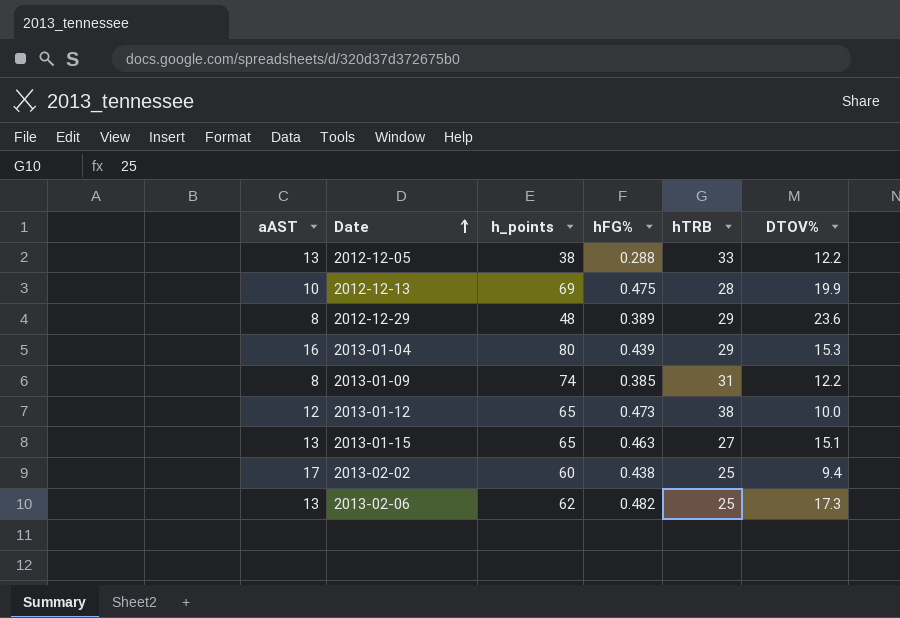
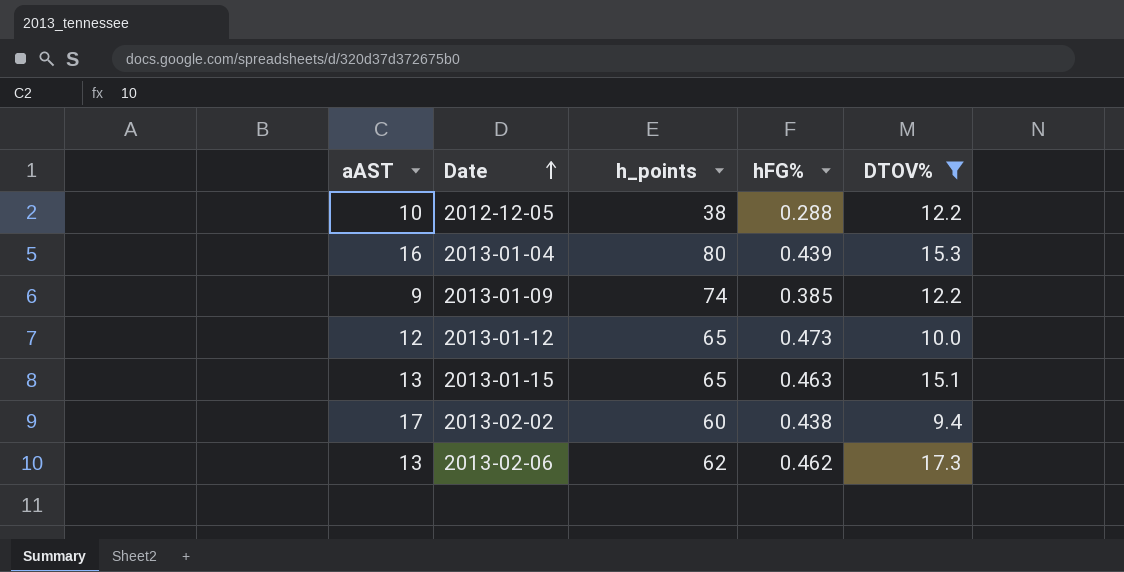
filter: none -> DTOV% <= 17.3
column hTRB | position: 5 -> none
2012-12-05 | aAST: 13 -> 10
2013-01-09 | aAST: 8 -> 9
2013-02-06 | hFG%: 0.482 -> 0.462

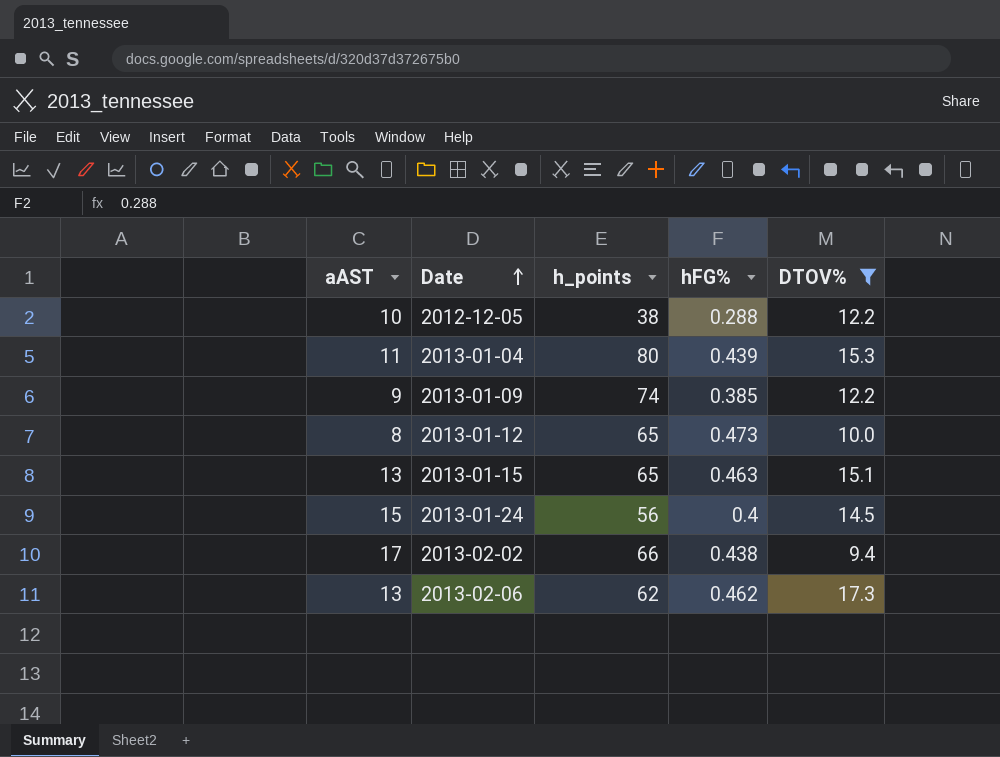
2013-01-04 | aAST: 16 -> 11
2013-01-12 | aAST: 12 -> 8
row 2013-01-24: none -> 15 | 56 | 0.4 | 14.5
2013-02-02 | h_points: 60 -> 66

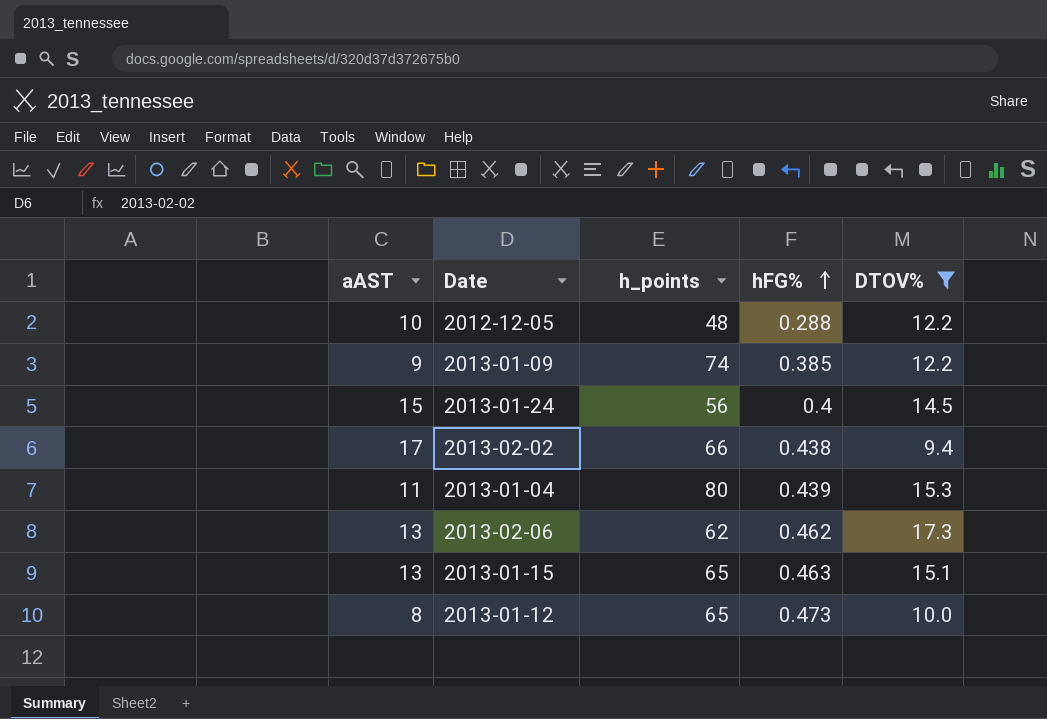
row order: Date ascending -> hFG% ascending
2012-12-05 | h_points: 38 -> 48

